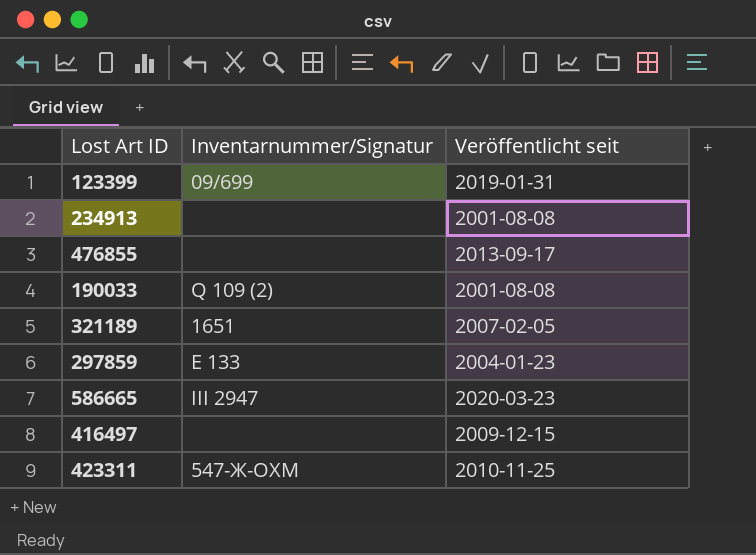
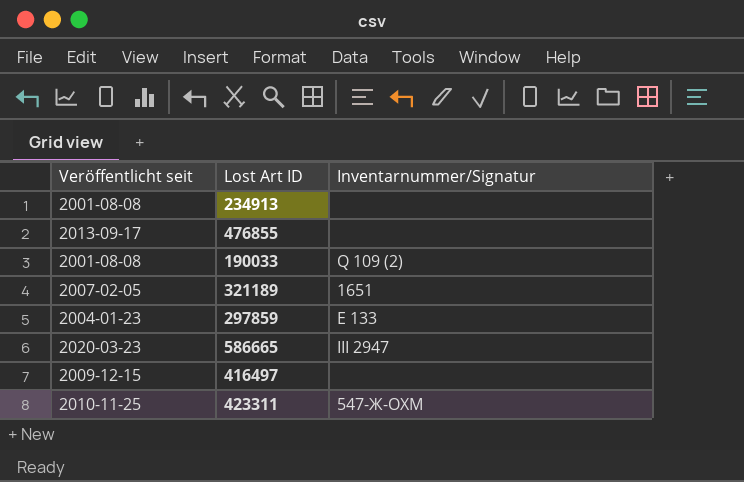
column Veröffentlicht seit | position: 3 -> 1
row 123399: 09/699 | 2019-01-31 -> none

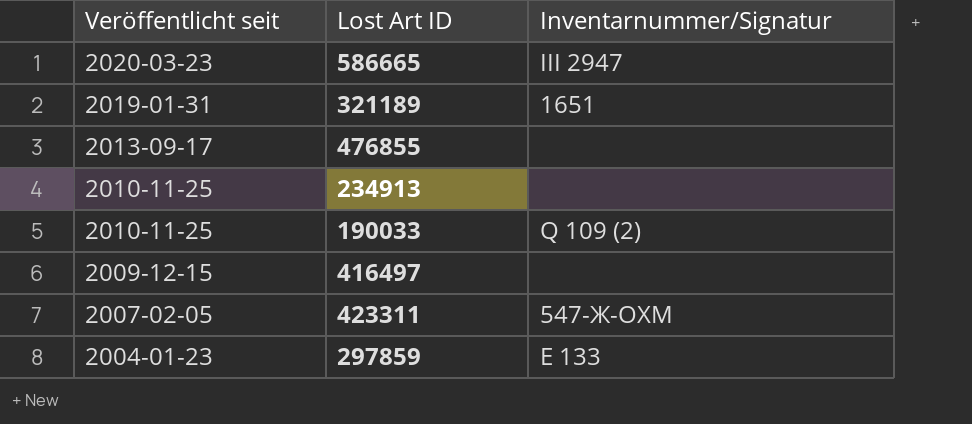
row order: none -> Veröffentlicht seit descending
321189 | Veröffentlicht seit: 2007-02-05 -> 2019-01-31
234913 | Veröffentlicht seit: 2001-08-08 -> 2010-11-25
190033 | Veröffentlicht seit: 2001-08-08 -> 2010-11-25
423311 | Veröffentlicht seit: 2010-11-25 -> 2007-02-05

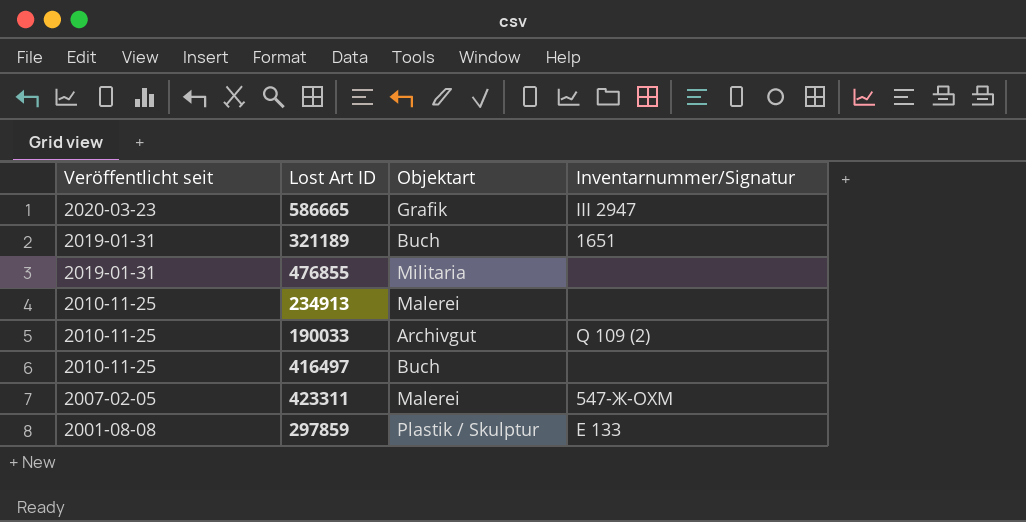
column Objektart | position: none -> 3
476855 | Veröffentlicht seit: 2013-09-17 -> 2019-01-31
416497 | Veröffentlicht seit: 2009-12-15 -> 2010-11-25
297859 | Veröffentlicht seit: 2004-01-23 -> 2001-08-08

